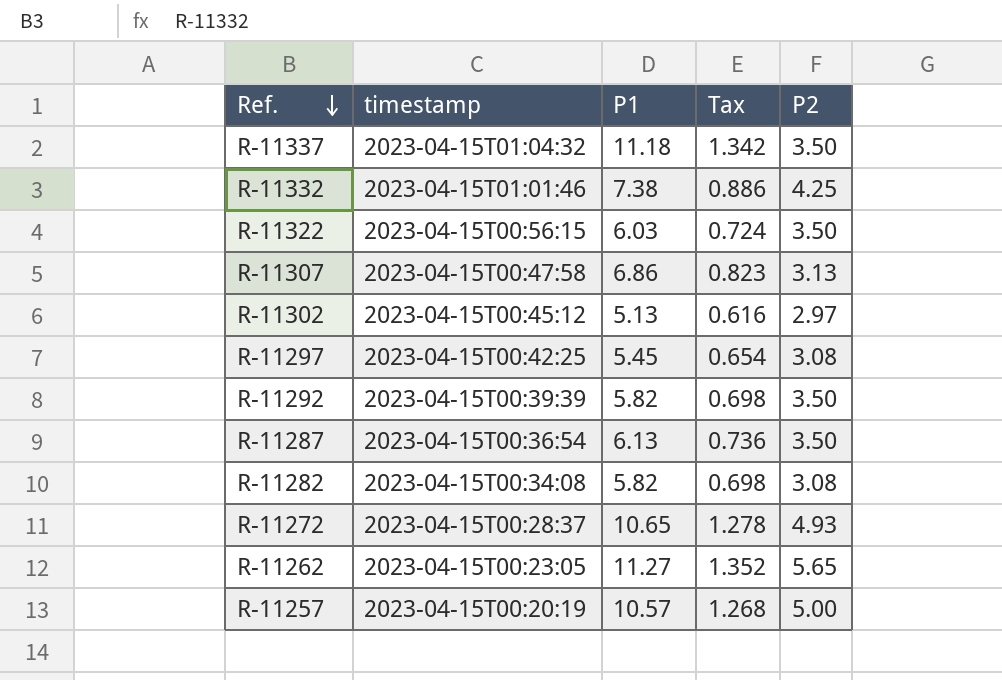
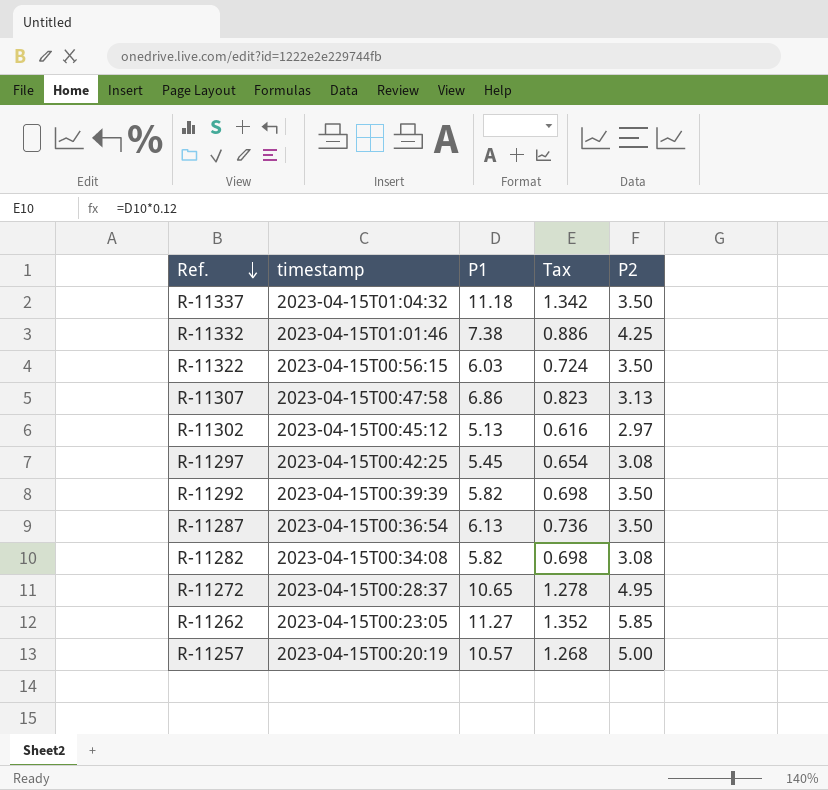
R-11272 | P2: 4.93 -> 4.95
R-11262 | P2: 5.65 -> 5.85

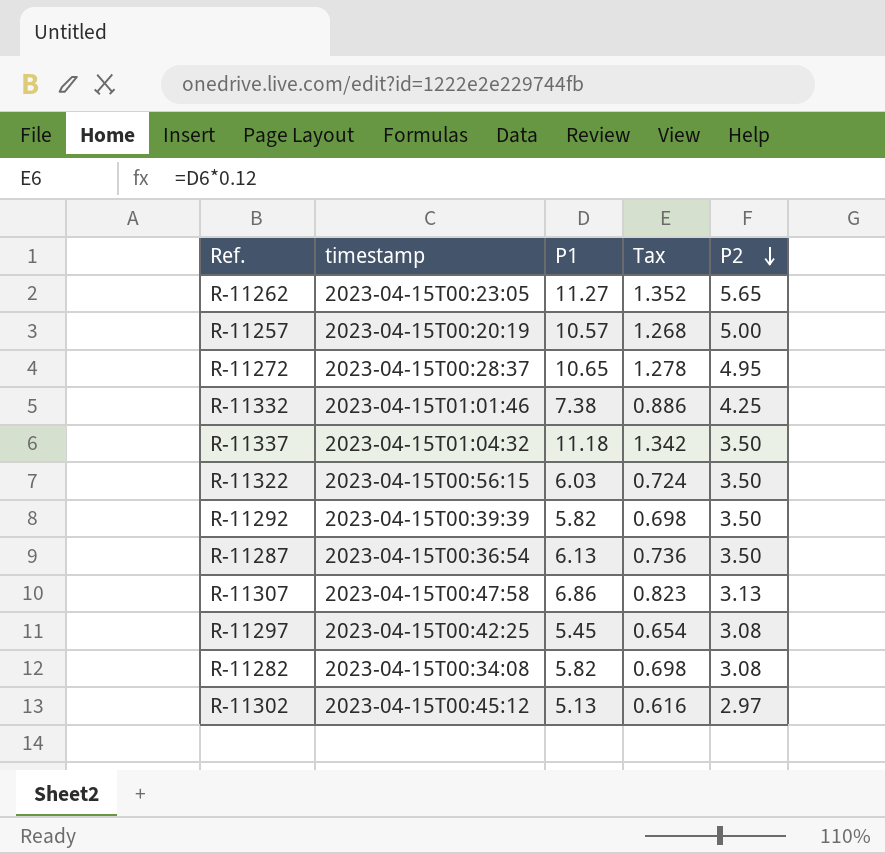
row order: Ref. descending -> P2 descending
R-11262 | P2: 5.85 -> 5.65

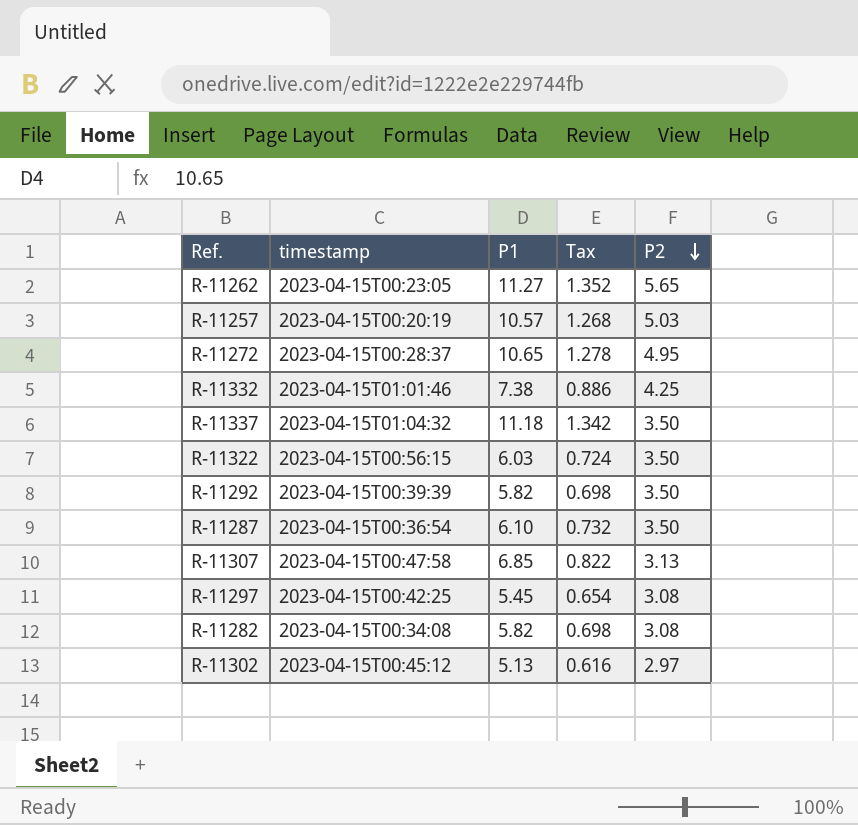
R-11257 | P2: 5.00 -> 5.03
R-11287 | P1: 6.13 -> 6.10
R-11287 | Tax: 0.736 -> 0.732
R-11307 | P1: 6.86 -> 6.85
R-11307 | Tax: 0.823 -> 0.822

